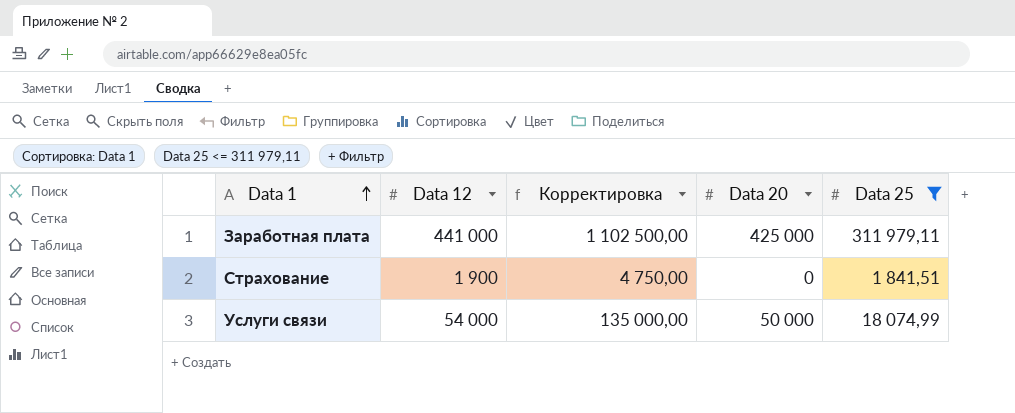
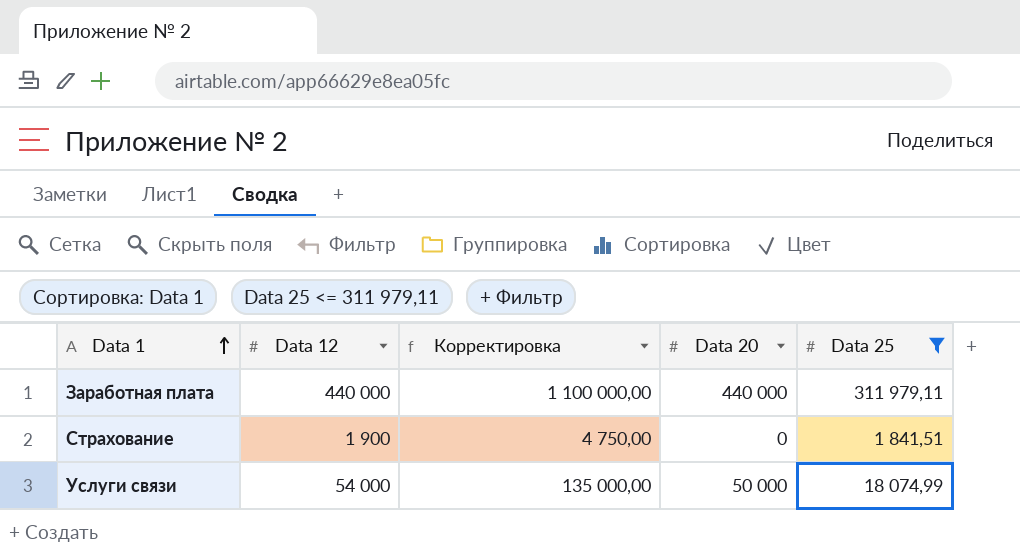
Заработная плата | Data 12: 441 000 -> 440 000
Заработная плата | Корректировка: 1 102 500,00 -> 1 100 000,00
Заработная плата | Data 20: 425 000 -> 440 000

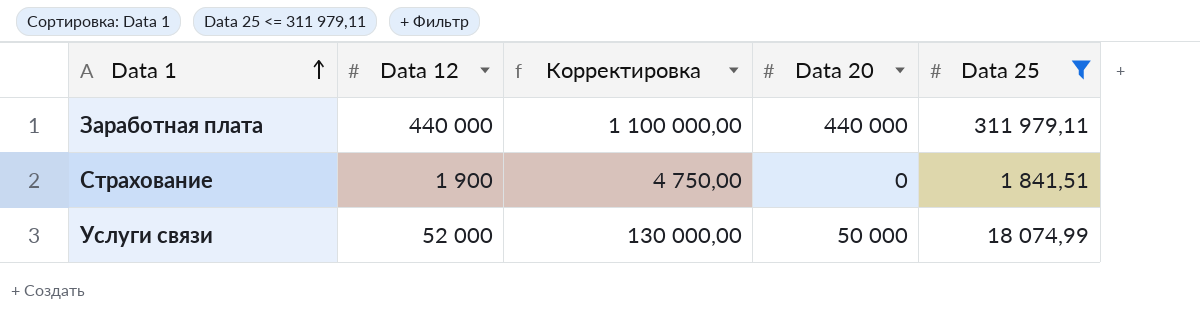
Услуги связи | Data 12: 54 000 -> 52 000
Услуги связи | Корректировка: 135 000,00 -> 130 000,00

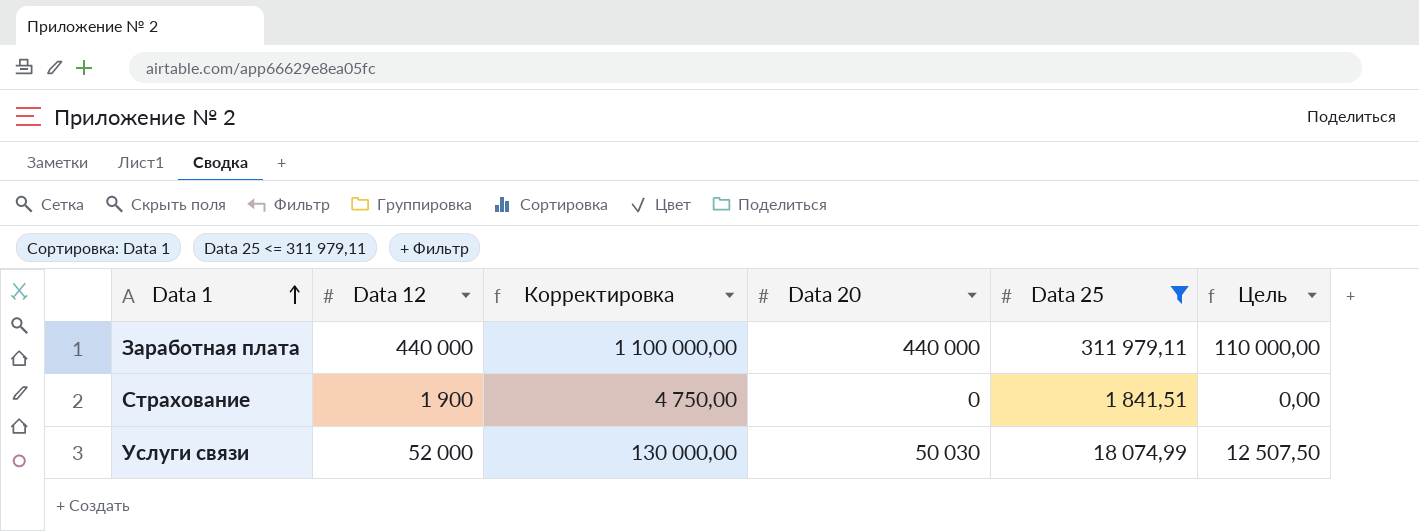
column Цель | formula: none -> [Data 20] * 0,25
Услуги связи | Data 20: 50 000 -> 50 030

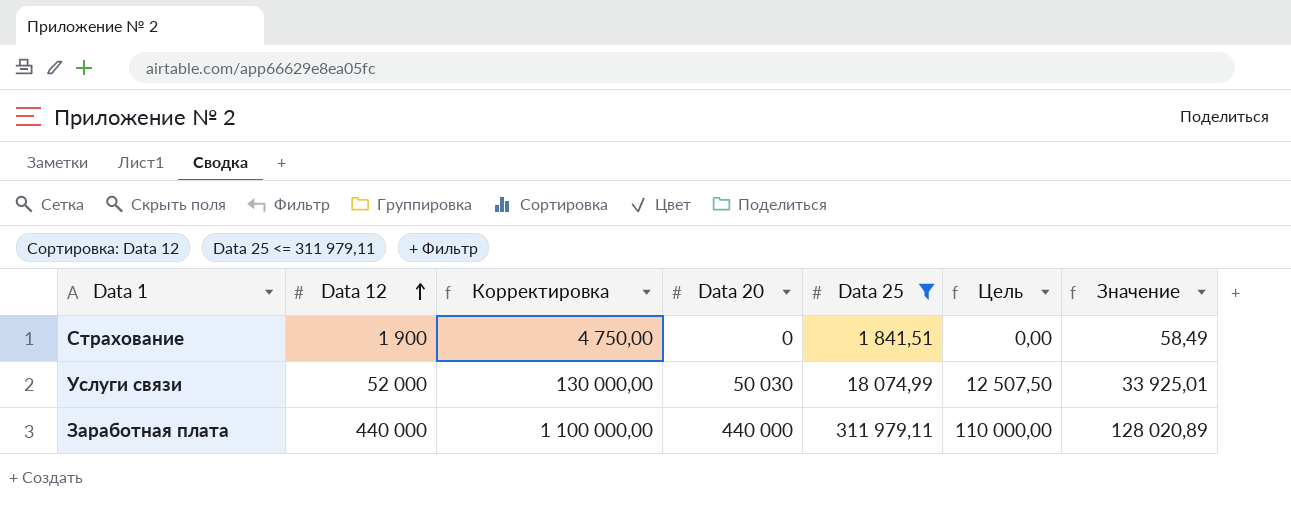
row order: Data 1 ascending -> Data 12 ascending
column Значение | formula: none -> [Data 12] - [Data 25]

